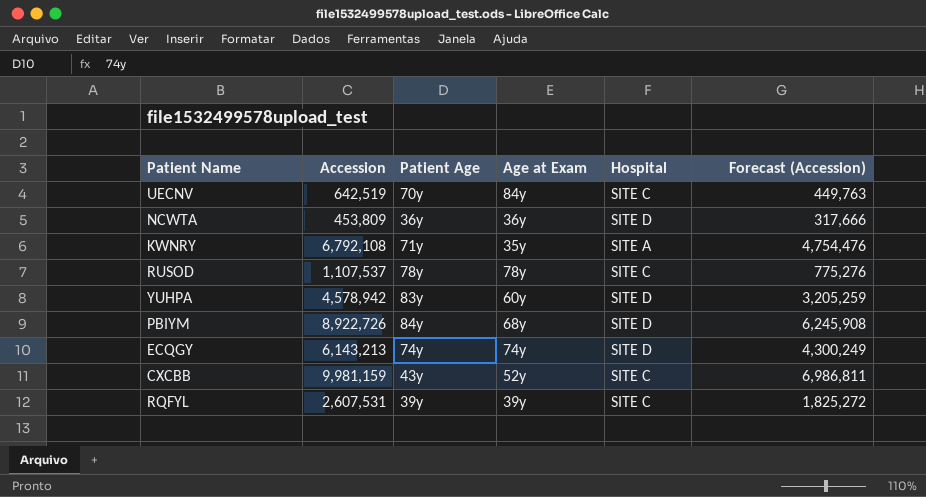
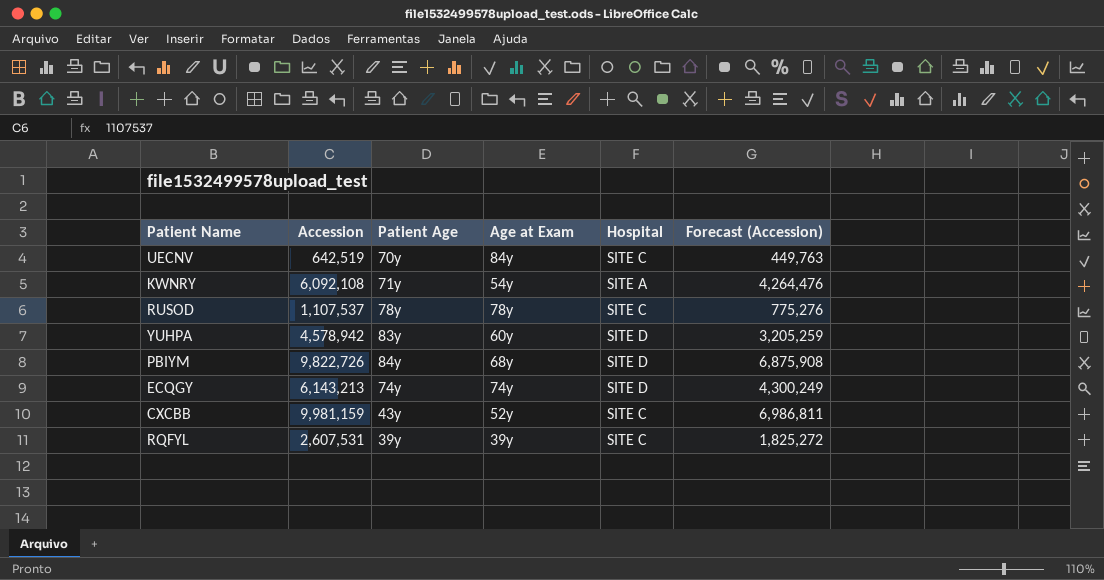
row NCWTA: 453,809 | 36y | 36y | SITE D | 317,666 -> none
KWNRY | Accession: 6,792,108 -> 6,092,108
KWNRY | Age at Exam: 35y -> 54y
KWNRY | Forecast (Accession): 4,754,476 -> 4,264,476
PBIYM | Accession: 8,922,726 -> 9,822,726
PBIYM | Forecast (Accession): 6,245,908 -> 6,875,908

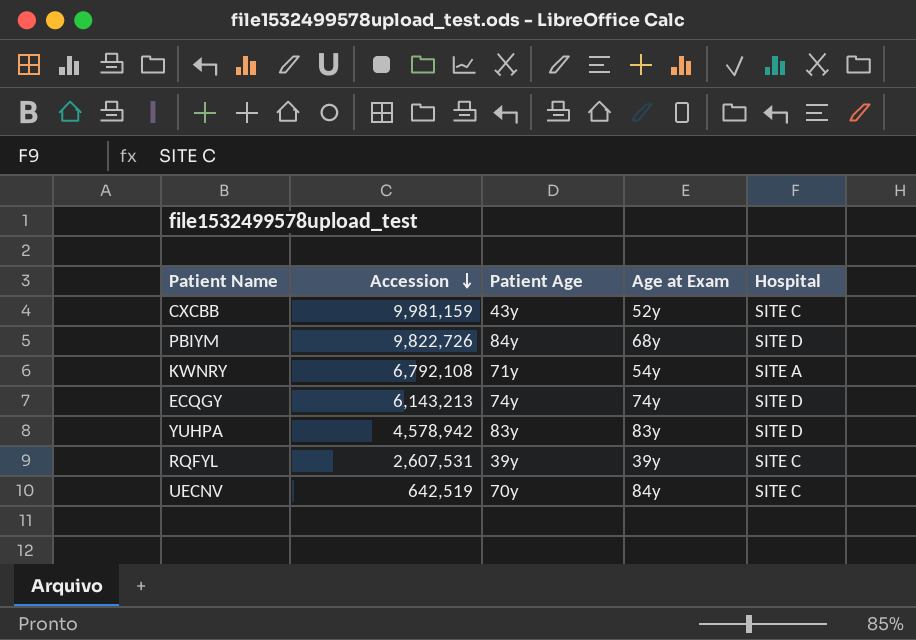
row order: none -> Accession descending
column Forecast (Accession) | formula: [Accession] * 0.7 -> none
row RUSOD: 1,107,537 | 78y | 78y | SITE C | 775,276 -> none
KWNRY | Accession: 6,092,108 -> 6,792,108
YUHPA | Age at Exam: 60y -> 83y

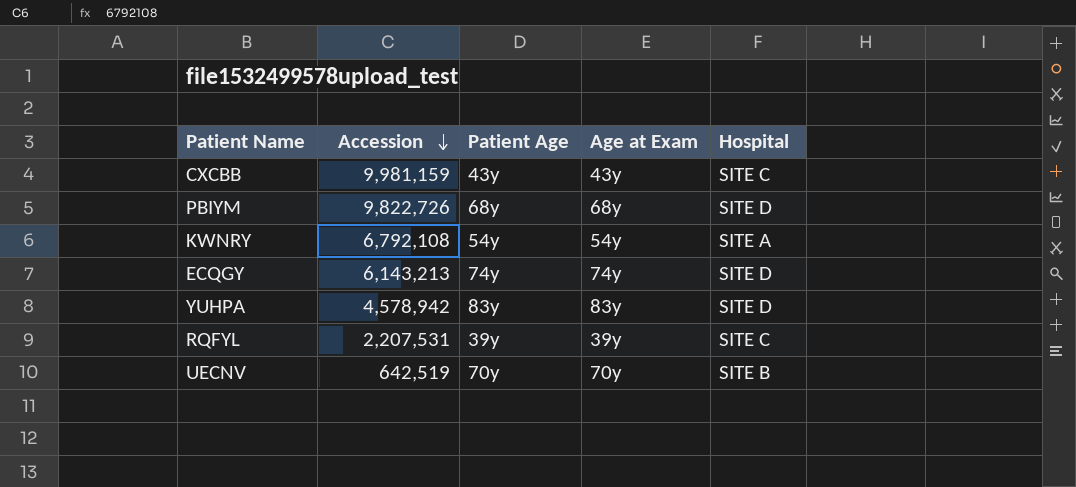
CXCBB | Age at Exam: 52y -> 43y
PBIYM | Patient Age: 84y -> 68y
KWNRY | Patient Age: 71y -> 54y
RQFYL | Accession: 2,607,531 -> 2,207,531
UECNV | Age at Exam: 84y -> 70y
UECNV | Hospital: SITE C -> SITE B

